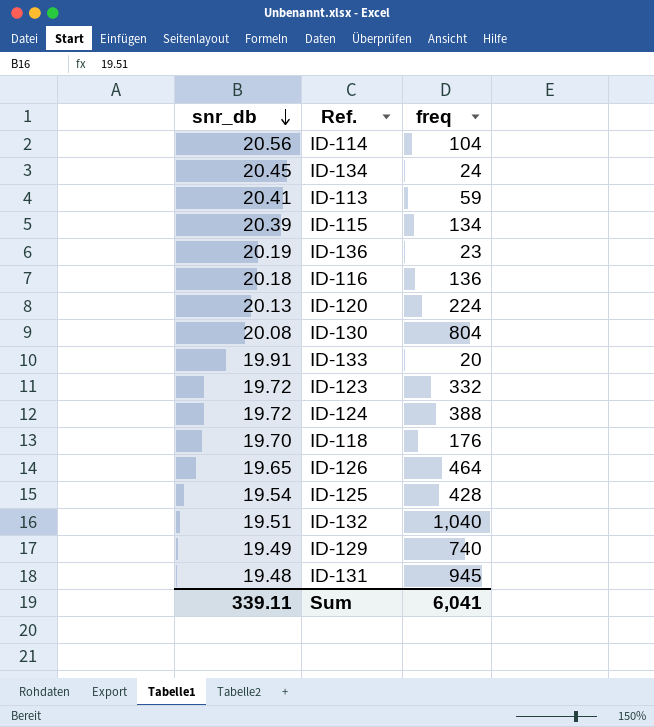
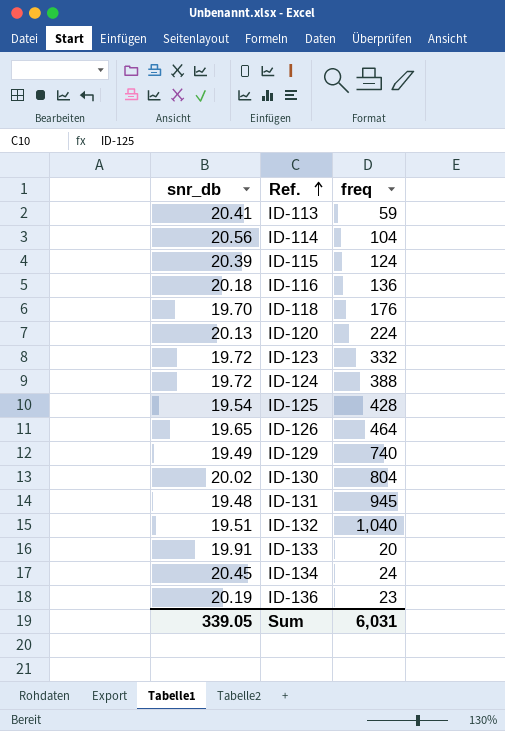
row order: snr_db descending -> Ref. ascending
ID-115 | freq: 134 -> 124
ID-130 | snr_db: 20.08 -> 20.02
Sum | snr_db: 339.11 -> 339.05
Sum | freq: 6,041 -> 6,031

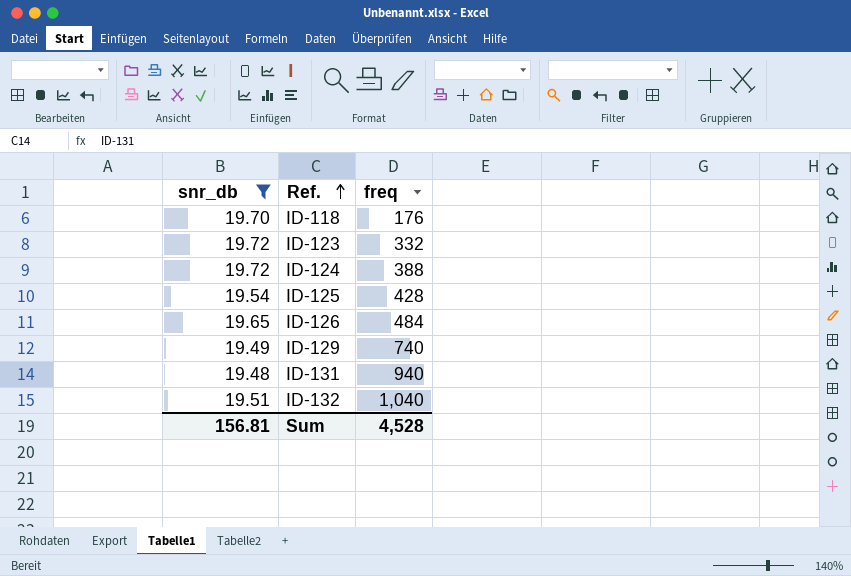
filter: none -> snr_db <= 19.72
ID-126 | freq: 464 -> 484
ID-131 | freq: 945 -> 940
Sum | snr_db: 339.05 -> 156.81
Sum | freq: 6,031 -> 4,528

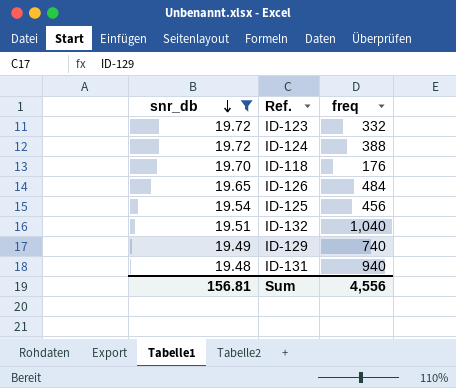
row order: Ref. ascending -> snr_db descending
ID-125 | freq: 428 -> 456
Sum | freq: 4,528 -> 4,556

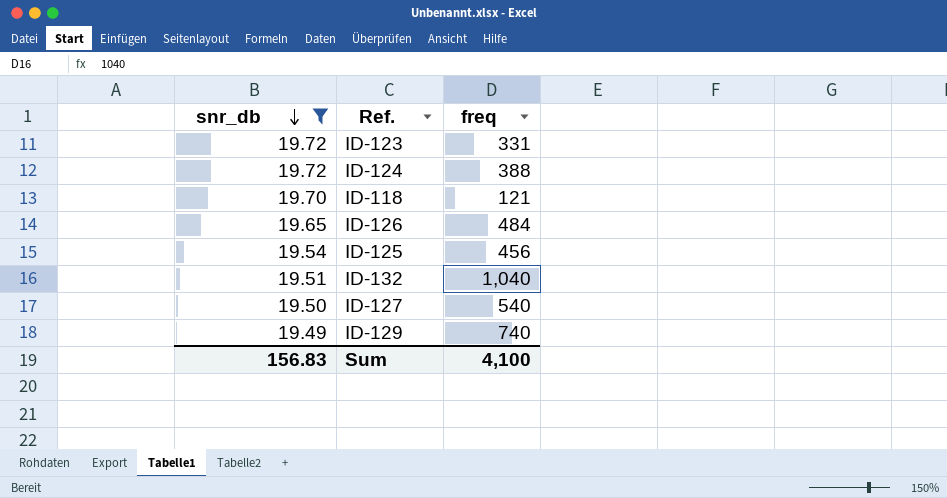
row ID-131: 19.48 | 940 -> none
ID-123 | freq: 332 -> 331
ID-118 | freq: 176 -> 121
row ID-127: none -> 19.50 | 540
Sum | snr_db: 156.81 -> 156.83
Sum | freq: 4,556 -> 4,100

